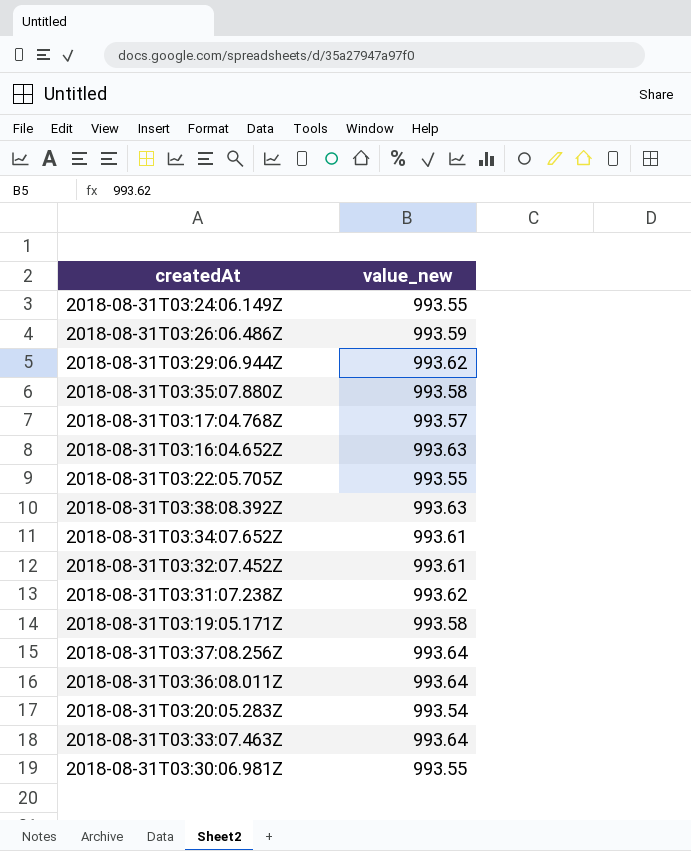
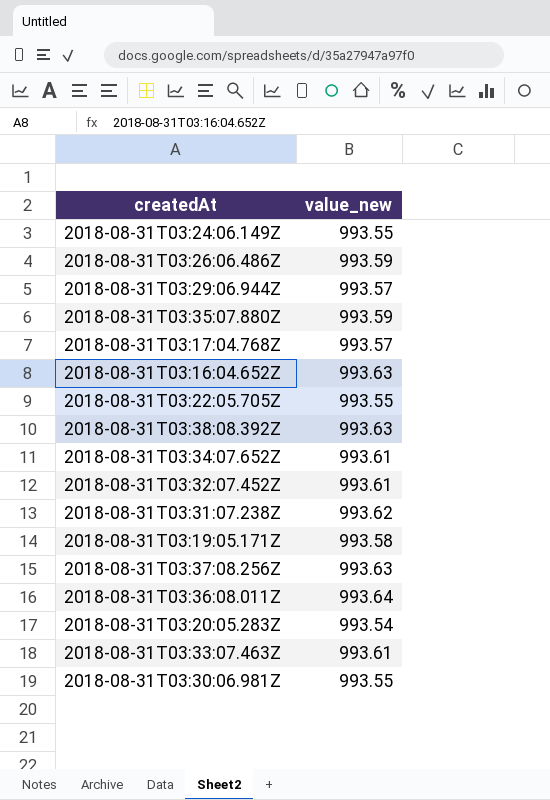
2018-08-31T03:29:06.944Z | value_new: 993.62 -> 993.57
2018-08-31T03:35:07.880Z | value_new: 993.58 -> 993.59
2018-08-31T03:37:08.256Z | value_new: 993.64 -> 993.63
2018-08-31T03:33:07.463Z | value_new: 993.64 -> 993.61

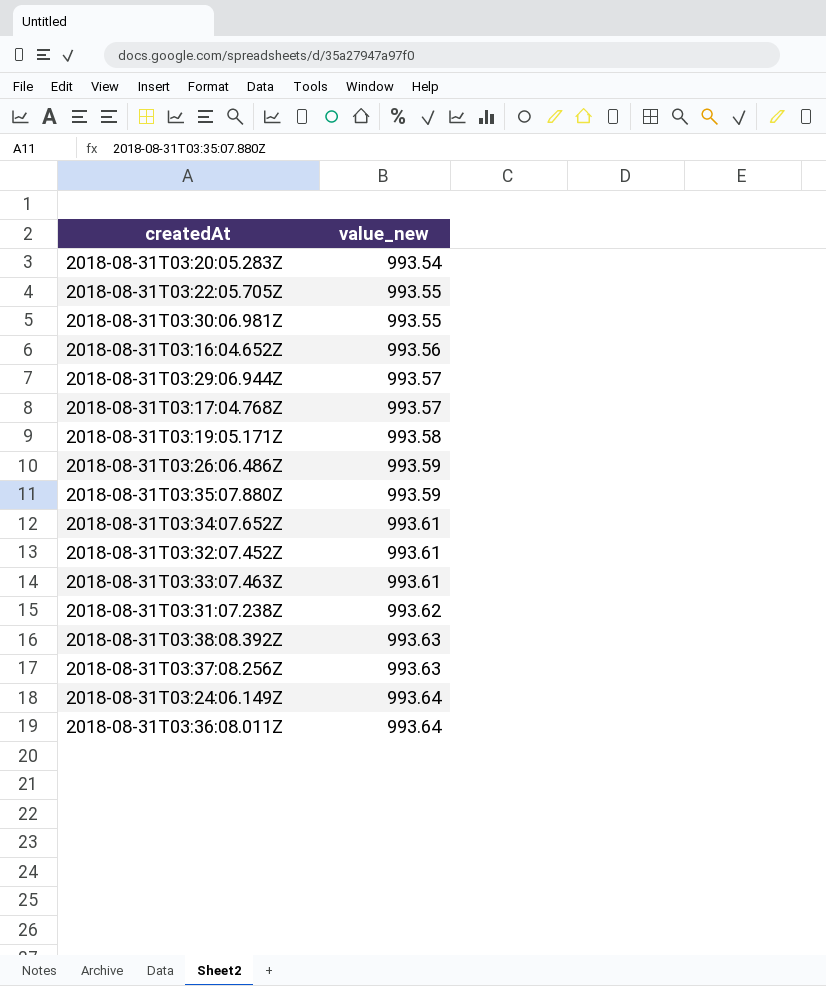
row order: none -> value_new ascending
2018-08-31T03:16:04.652Z | value_new: 993.63 -> 993.56
2018-08-31T03:24:06.149Z | value_new: 993.55 -> 993.64

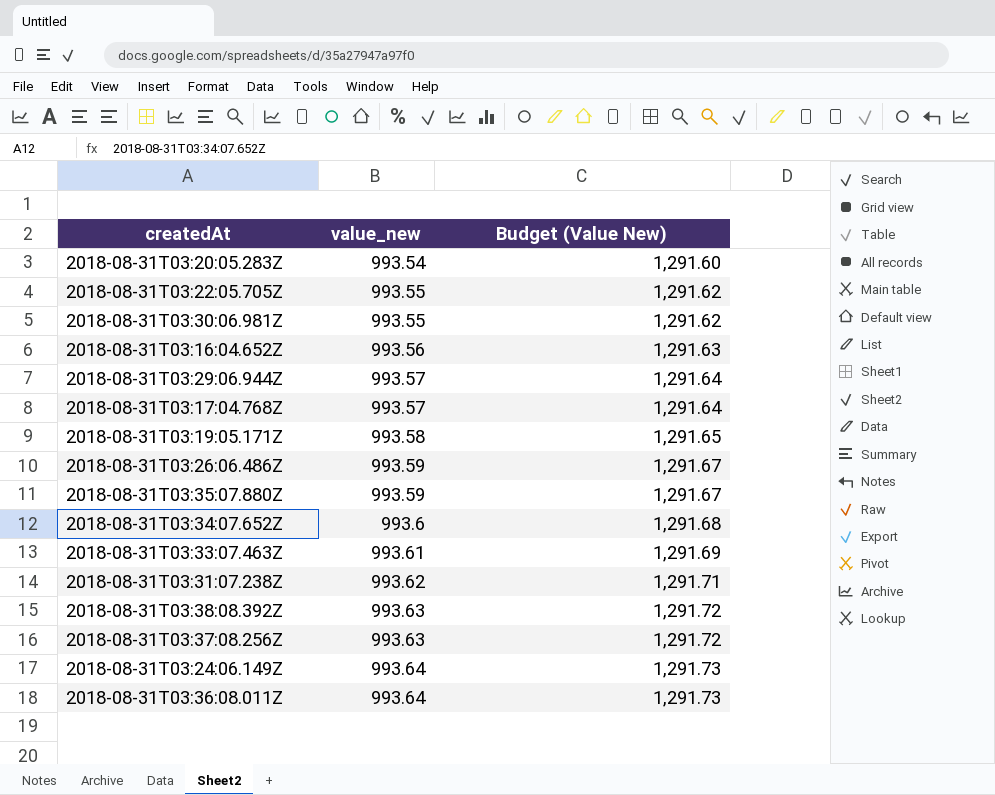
column Budget (Value New) | formula: none -> [value_new] * 1.3
row 2018-08-31T03:32:07.452Z: 993.61 -> none
2018-08-31T03:34:07.652Z | value_new: 993.61 -> 993.6

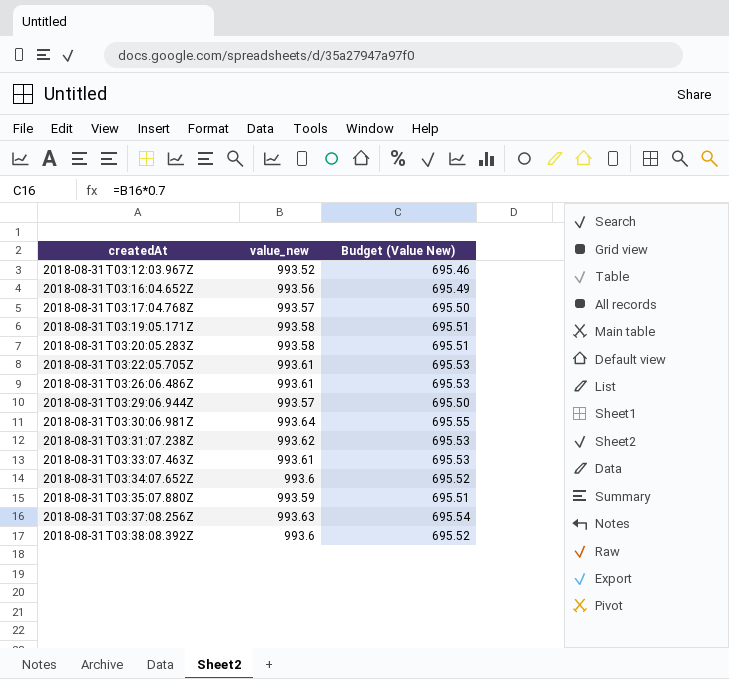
row order: value_new ascending -> createdAt ascending
column Budget (Value New) | formula: [value_new] * 1.3 -> [value_new] * 0.7
row 2018-08-31T03:24:06.149Z: 993.64 | 1,291.73 -> none
row 2018-08-31T03:36:08.011Z: 993.64 | 1,291.73 -> none
row 2018-08-31T03:12:03.967Z: none -> 993.52 | 695.46
2018-08-31T03:20:05.283Z | value_new: 993.54 -> 993.58
2018-08-31T03:22:05.705Z | value_new: 993.55 -> 993.61
2018-08-31T03:26:06.486Z | value_new: 993.59 -> 993.61
2018-08-31T03:30:06.981Z | value_new: 993.55 -> 993.64
2018-08-31T03:38:08.392Z | value_new: 993.63 -> 993.6

